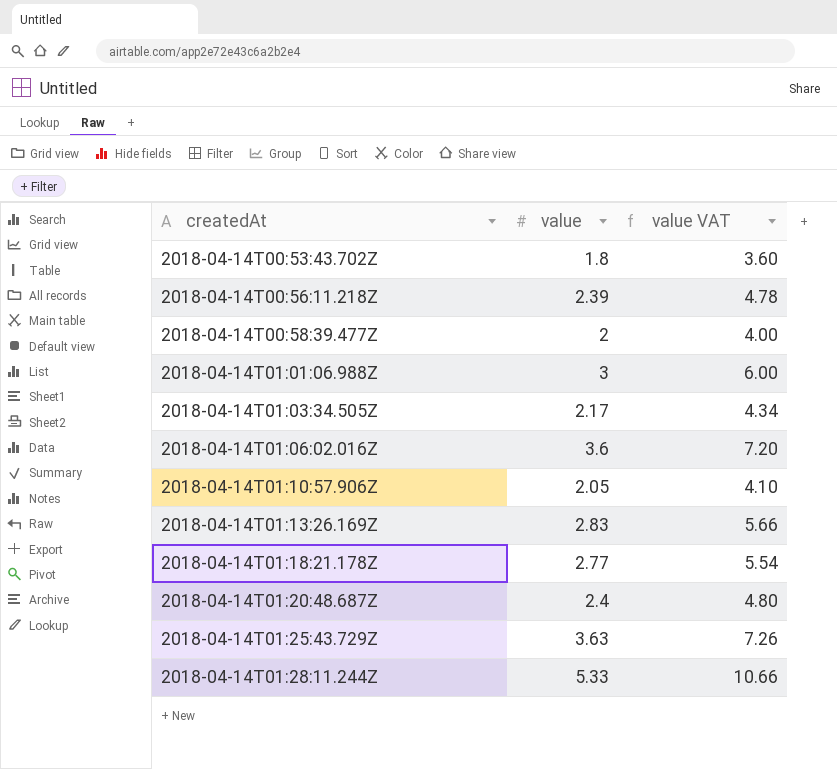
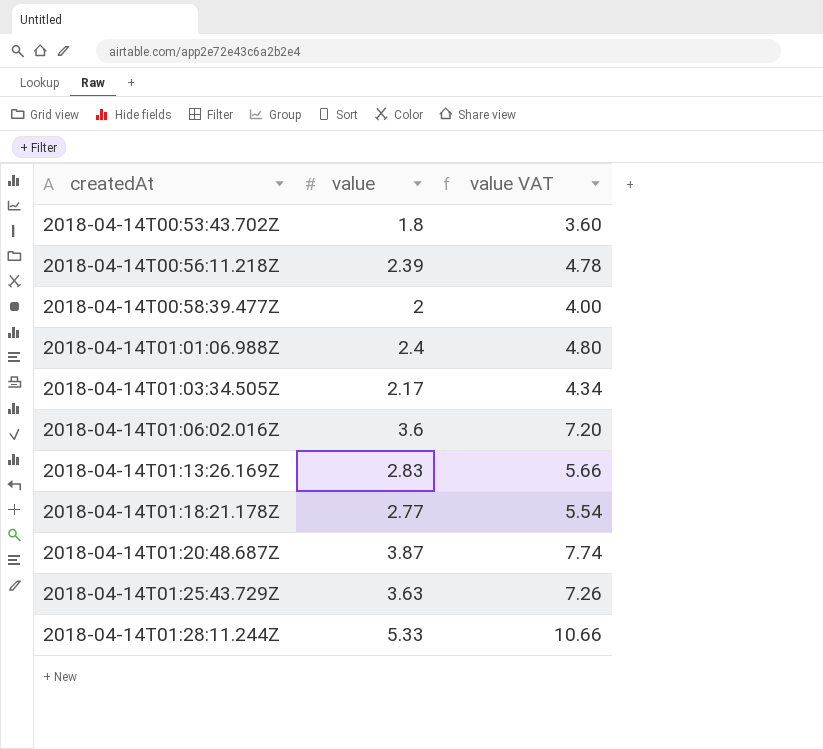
row 2018-04-14T01:10:57.906Z: 2.05 | 4.10 -> none
2018-04-14T01:01:06.988Z | value: 3 -> 2.4
2018-04-14T01:01:06.988Z | value VAT: 6.00 -> 4.80
2018-04-14T01:20:48.687Z | value: 2.4 -> 3.87
2018-04-14T01:20:48.687Z | value VAT: 4.80 -> 7.74

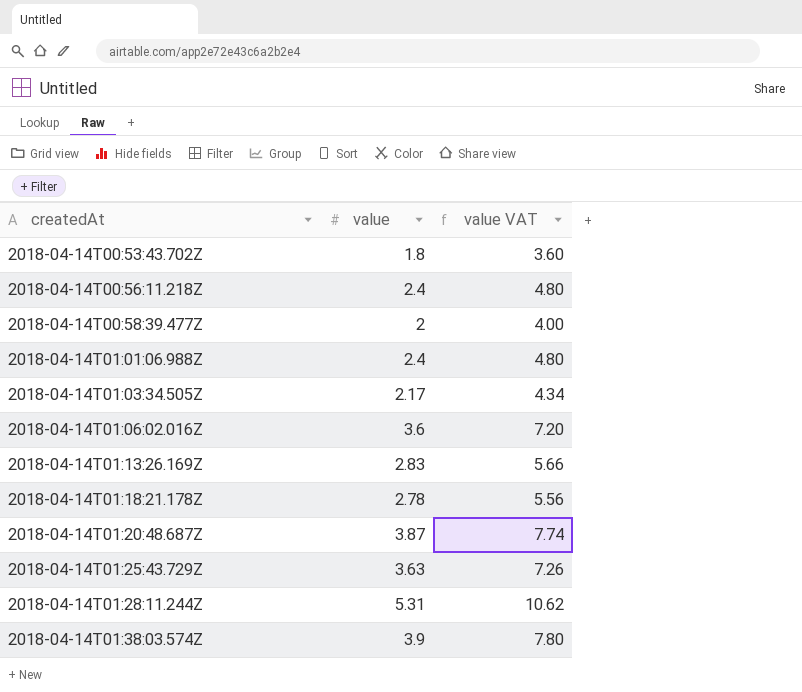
2018-04-14T00:56:11.218Z | value: 2.39 -> 2.4
2018-04-14T00:56:11.218Z | value VAT: 4.78 -> 4.80
2018-04-14T01:18:21.178Z | value: 2.77 -> 2.78
2018-04-14T01:18:21.178Z | value VAT: 5.54 -> 5.56
2018-04-14T01:28:11.244Z | value: 5.33 -> 5.31
2018-04-14T01:28:11.244Z | value VAT: 10.66 -> 10.62
row 2018-04-14T01:38:03.574Z: none -> 3.9 | 7.80

